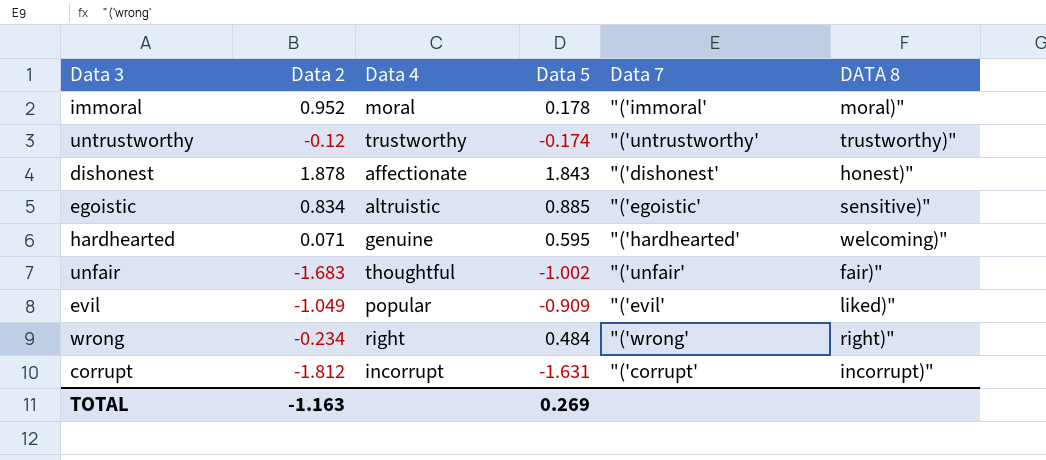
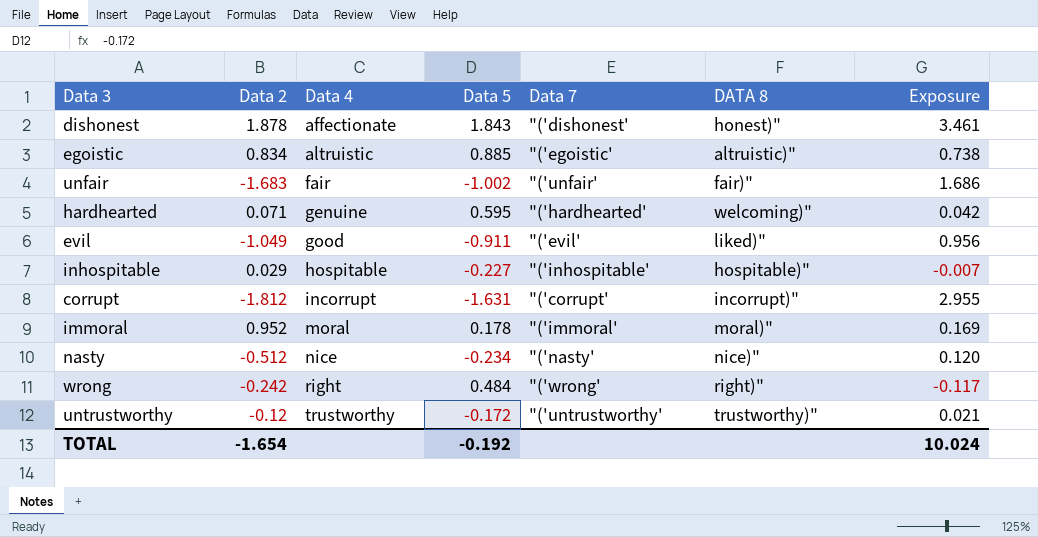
row order: none -> Data 4 ascending
column Exposure | formula: none -> [Data 2] * [Data 5]
egoistic | DATA 8: sensitive)" -> altruistic)"
unfair | Data 4: thoughtful -> fair
evil | Data 4: popular -> good
evil | Data 5: -0.909 -> -0.911
row inhospitable: none -> 0.029 | hospitable | -0.227 | "('inhospitable' | hospitable)" | -0.007
row nasty: none -> -0.512 | nice | -0.234 | "('nasty' | nice)" | 0.120
wrong | Data 2: -0.234 -> -0.242
untrustworthy | Data 5: -0.174 -> -0.172
TOTAL | Data 2: -1.163 -> -1.654
TOTAL | Data 5: 0.269 -> -0.192

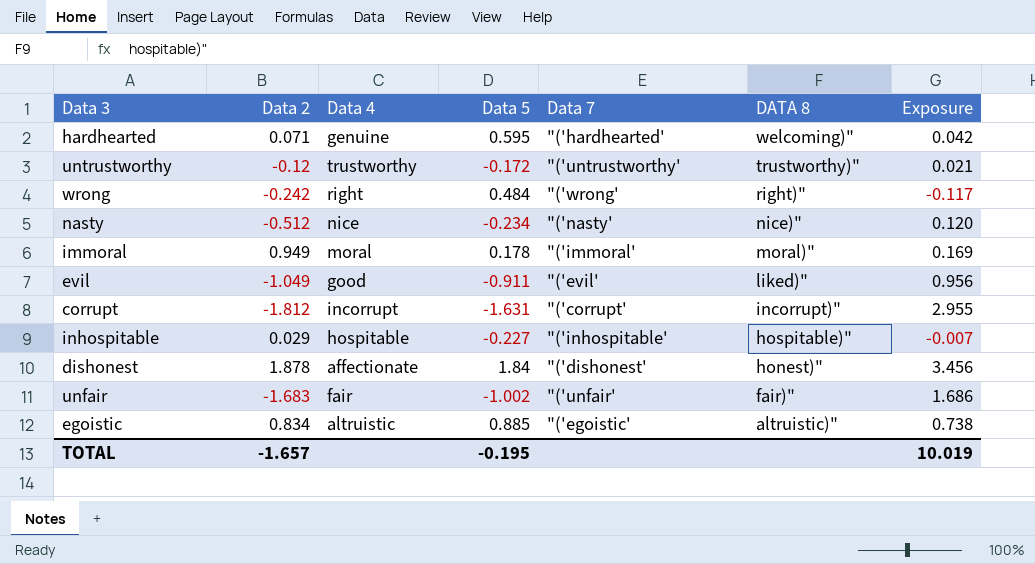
row order: Data 4 ascending -> DATA 8 descending
immoral | Data 2: 0.952 -> 0.949
dishonest | Data 5: 1.843 -> 1.84
dishonest | Exposure: 3.461 -> 3.456
TOTAL | Data 2: -1.654 -> -1.657
TOTAL | Data 5: -0.192 -> -0.195
TOTAL | Exposure: 10.024 -> 10.019

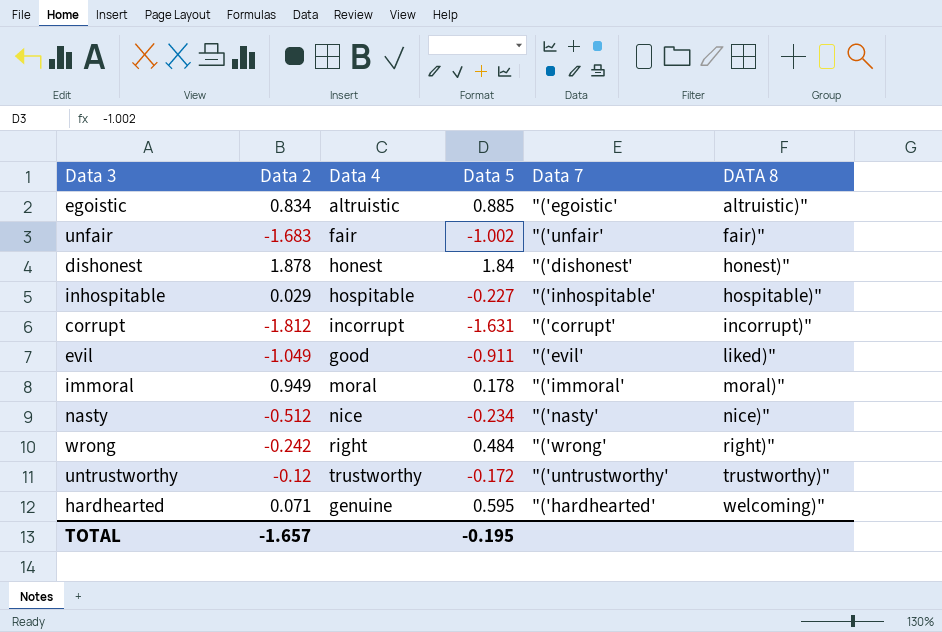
row order: DATA 8 descending -> DATA 8 ascending
column Exposure | formula: [Data 2] * [Data 5] -> none
dishonest | Data 4: affectionate -> honest

